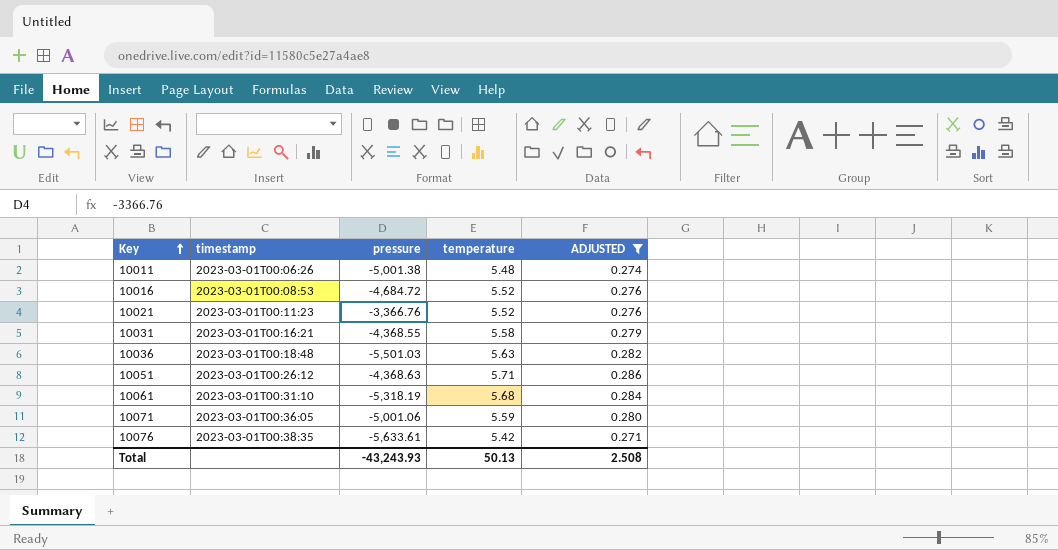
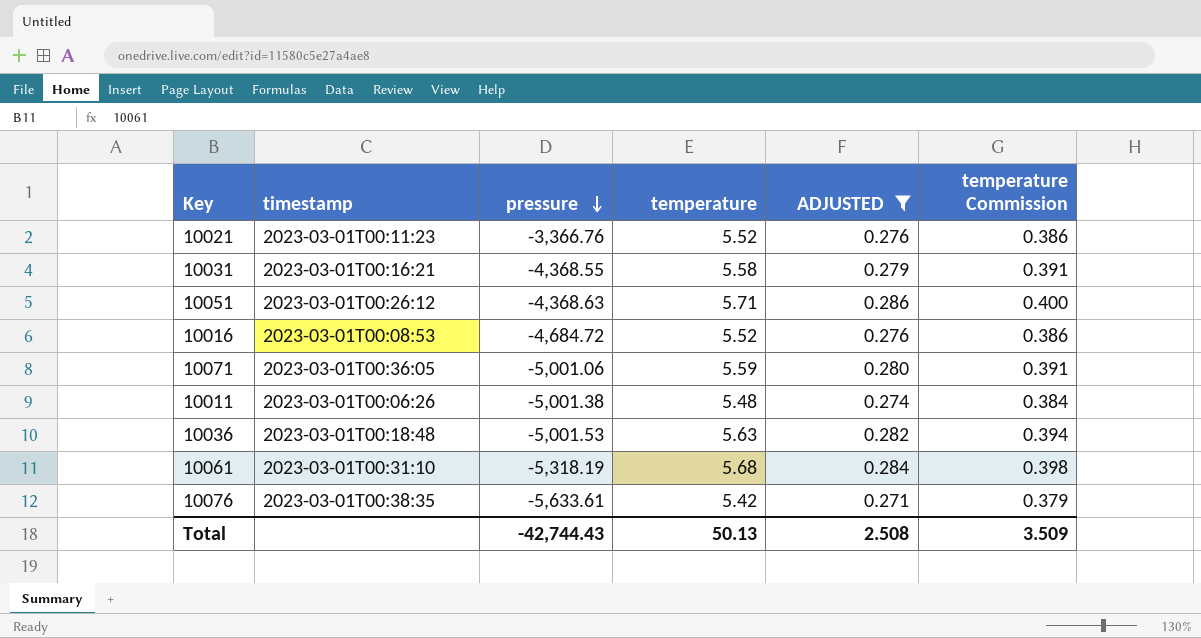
row order: Key ascending -> pressure descending
column temperature Commission | formula: none -> [temperature] * 0.07
10036 | pressure: -5,501.03 -> -5,001.53
Total | pressure: -43,243.93 -> -42,744.43

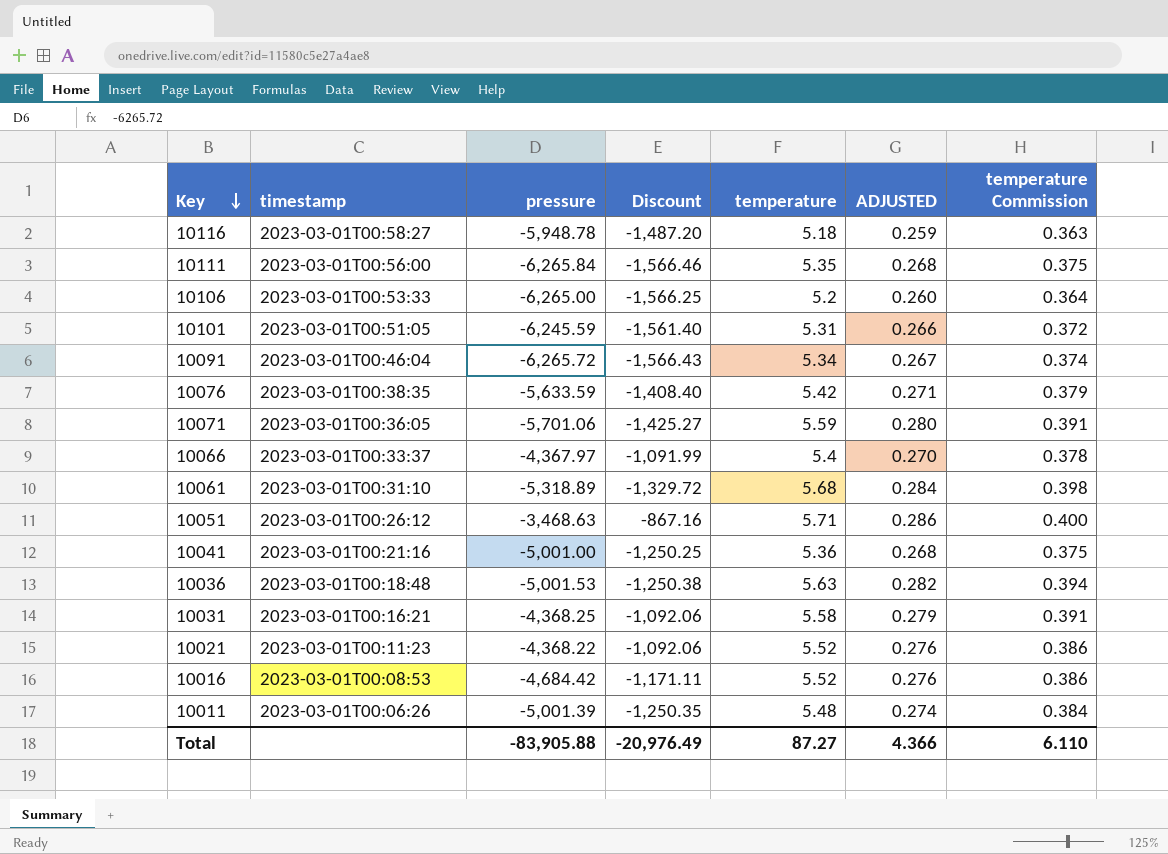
filter: ADJUSTED >= 0.271 -> none
row order: pressure descending -> Key descending
column Discount | formula: none -> [pressure] * 0.25
10076 | pressure: -5,633.61 -> -5,633.59
10071 | pressure: -5,001.06 -> -5,701.06
10061 | pressure: -5,318.19 -> -5,318.89
10051 | pressure: -4,368.63 -> -3,468.63
10031 | pressure: -4,368.55 -> -4,368.25
10021 | pressure: -3,366.76 -> -4,368.22
10016 | pressure: -4,684.72 -> -4,684.42
10011 | pressure: -5,001.38 -> -5,001.39
Total | pressure: -42,744.43 -> -83,905.88
Total | temperature: 50.13 -> 87.27
Total | ADJUSTED: 2.508 -> 4.366
Total | temperature Commission: 3.509 -> 6.110

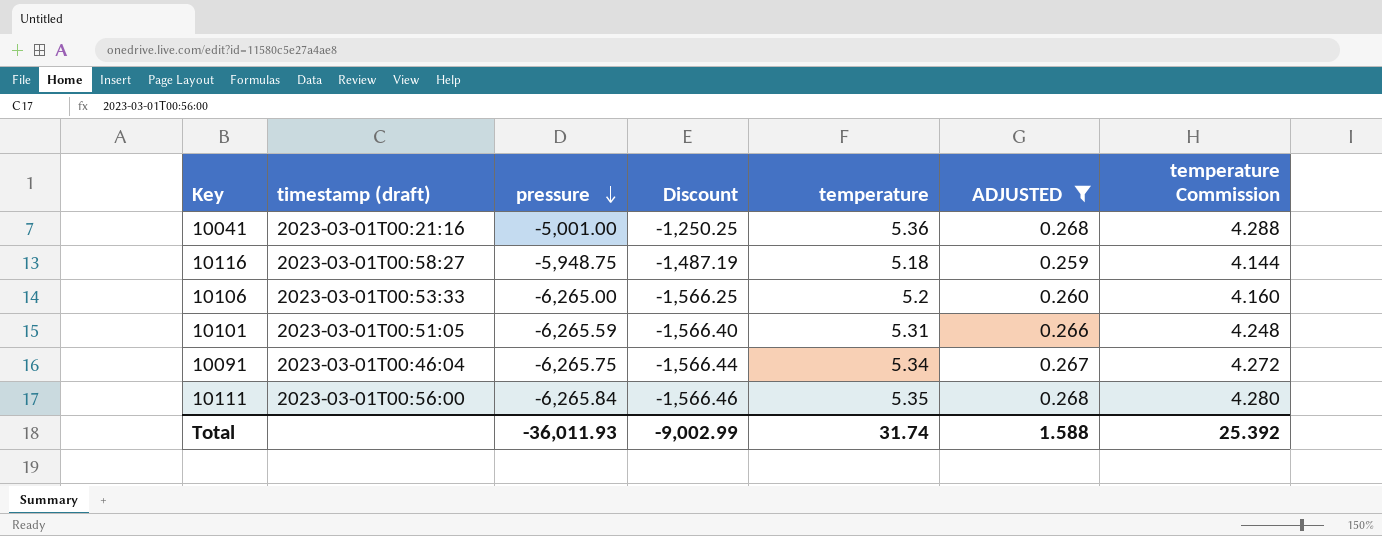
filter: none -> ADJUSTED <= 0.268
row order: Key descending -> pressure descending
column name: timestamp -> timestamp (draft)
column temperature Commission | formula: [temperature] * 0.07 -> [temperature] * 0.8
10116 | pressure: -5,948.78 -> -5,948.75
10116 | Discount: -1,487.20 -> -1,487.19
10101 | pressure: -6,245.59 -> -6,265.59
10101 | Discount: -1,561.40 -> -1,566.40
10091 | pressure: -6,265.72 -> -6,265.75
10091 | Discount: -1,566.43 -> -1,566.44
Total | pressure: -83,905.88 -> -36,011.93
Total | Discount: -20,976.49 -> -9,002.99
Total | temperature: 87.27 -> 31.74
Total | ADJUSTED: 4.366 -> 1.588
Total | temperature Commission: 6.110 -> 25.392

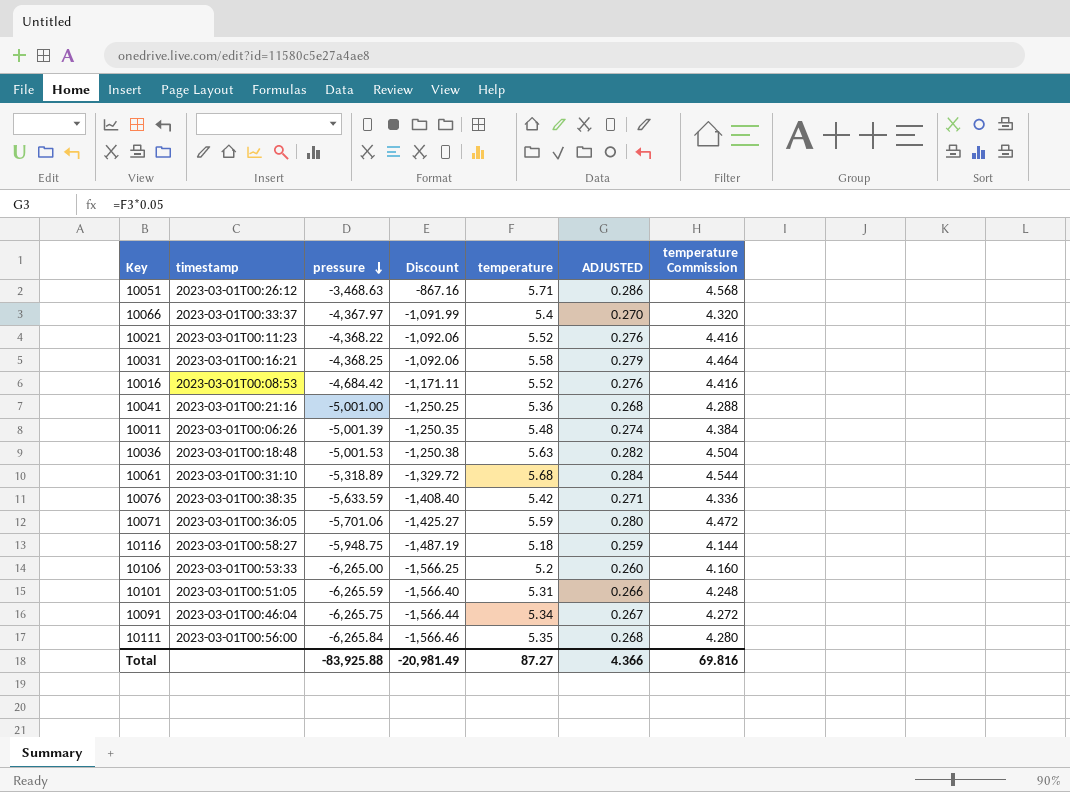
filter: ADJUSTED <= 0.268 -> none
column name: timestamp (draft) -> timestamp
Total | pressure: -36,011.93 -> -83,925.88
Total | Discount: -9,002.99 -> -20,981.49
Total | temperature: 31.74 -> 87.27
Total | ADJUSTED: 1.588 -> 4.366
Total | temperature Commission: 25.392 -> 69.816

